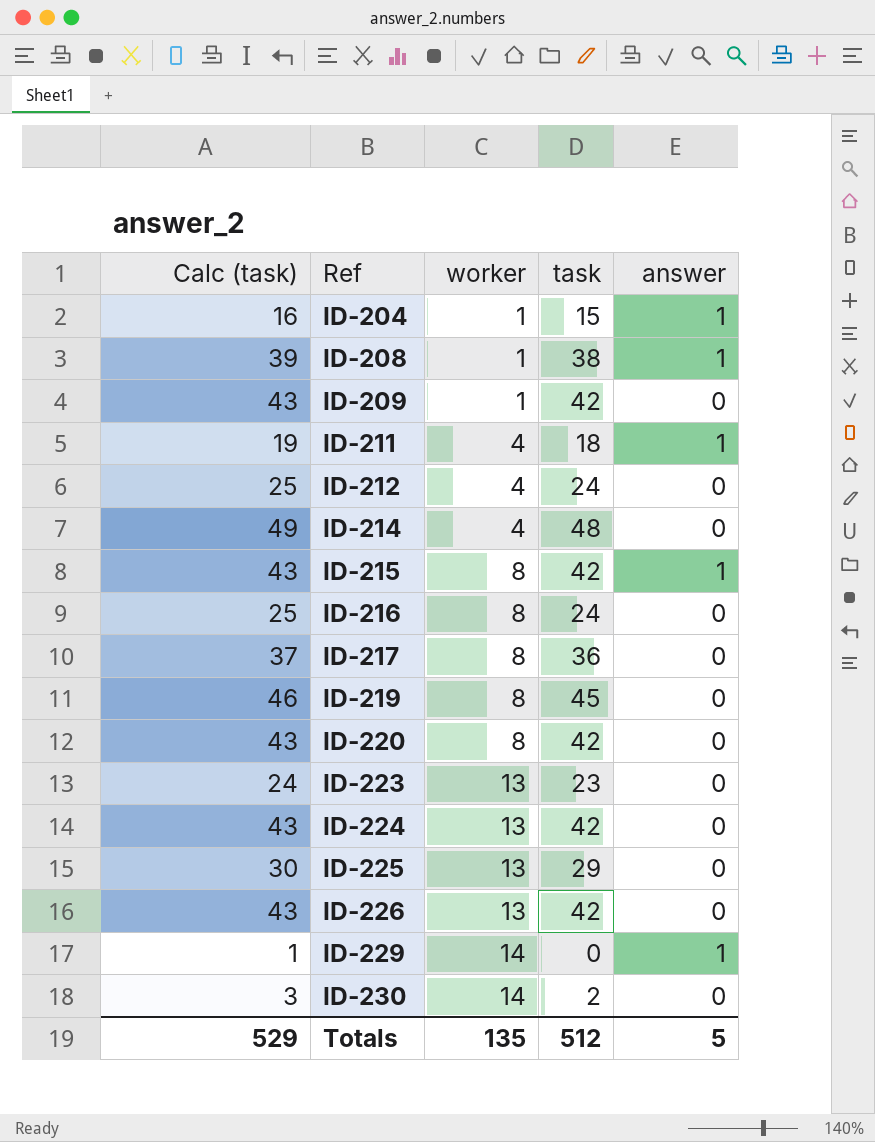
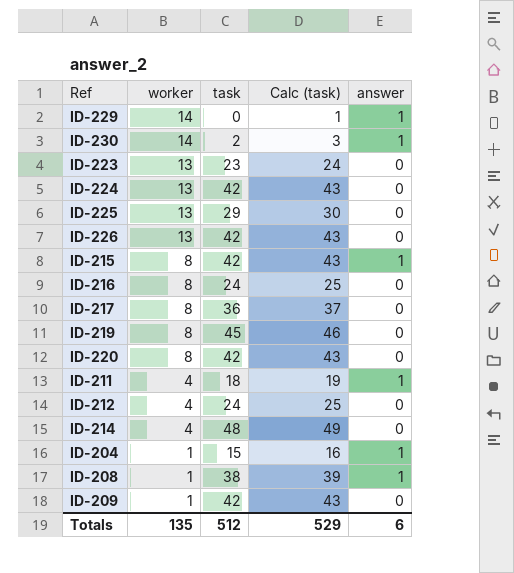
row order: Ref ascending -> worker descending
column Calc (task) | position: 1 -> 4
ID-230 | answer: 0 -> 1
Totals | answer: 5 -> 6

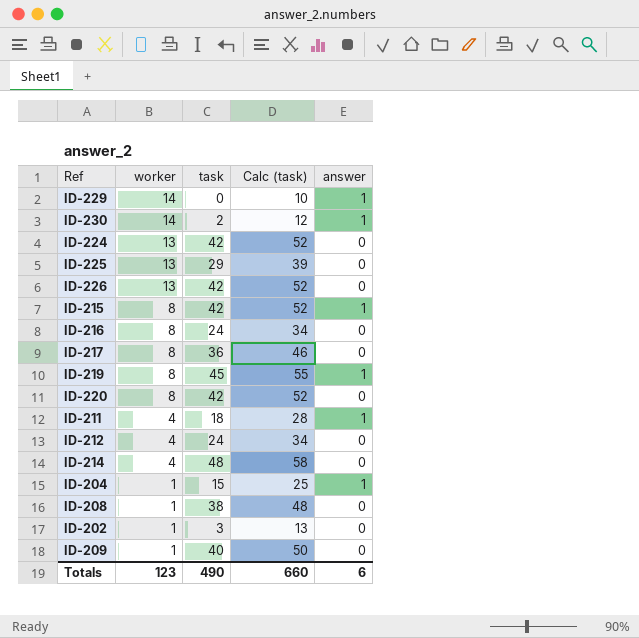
column Calc (task) | formula: [task] + 1 -> [task] + 10
row ID-223: 13 | 23 | 24 | 0 -> none
ID-219 | answer: 0 -> 1
ID-208 | answer: 1 -> 0
row ID-202: none -> 1 | 3 | 13 | 0
ID-209 | task: 42 -> 40
Totals | worker: 135 -> 123
Totals | task: 512 -> 490
Totals | Calc (task): 529 -> 660

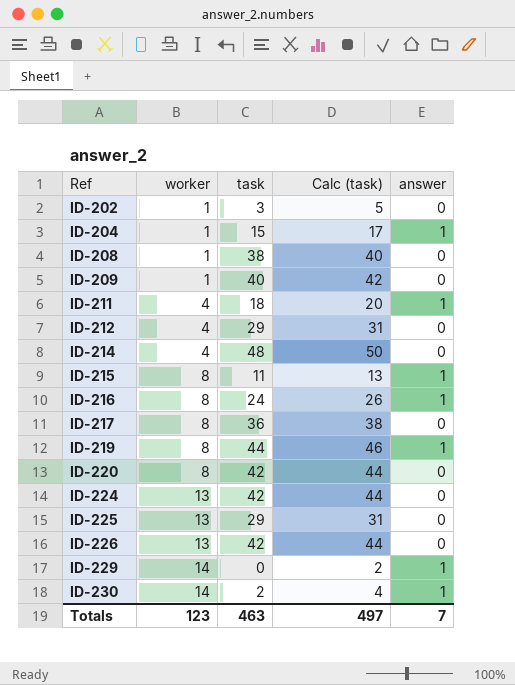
row order: worker descending -> Ref ascending
column Calc (task) | formula: [task] + 10 -> [task] + 2
ID-212 | task: 24 -> 29
ID-215 | task: 42 -> 11
ID-216 | answer: 0 -> 1
ID-219 | task: 45 -> 44
Totals | task: 490 -> 463
Totals | Calc (task): 660 -> 497
Totals | answer: 6 -> 7

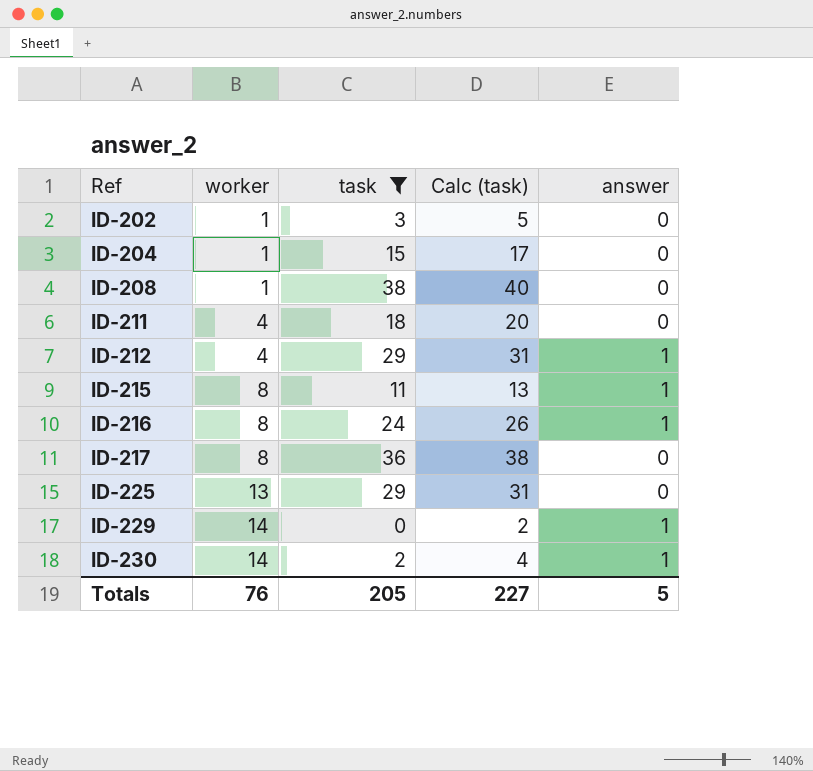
filter: none -> task <= 38
ID-204 | answer: 1 -> 0
ID-211 | answer: 1 -> 0
ID-212 | answer: 0 -> 1
Totals | worker: 123 -> 76
Totals | task: 463 -> 205
Totals | Calc (task): 497 -> 227
Totals | answer: 7 -> 5

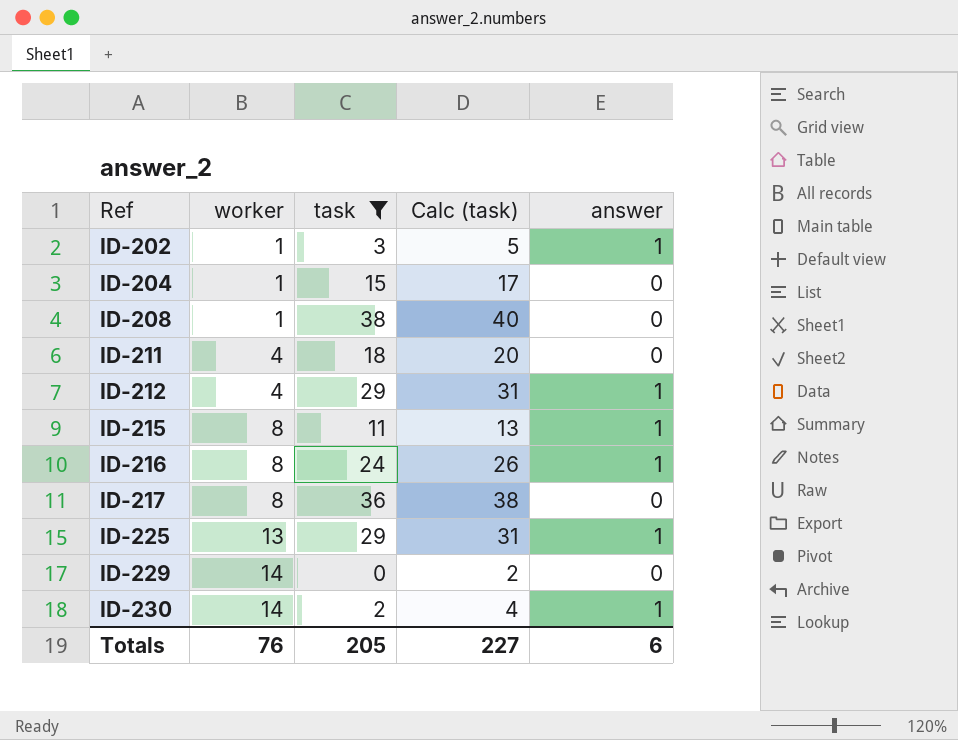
ID-202 | answer: 0 -> 1
ID-225 | answer: 0 -> 1
ID-229 | answer: 1 -> 0
Totals | answer: 5 -> 6

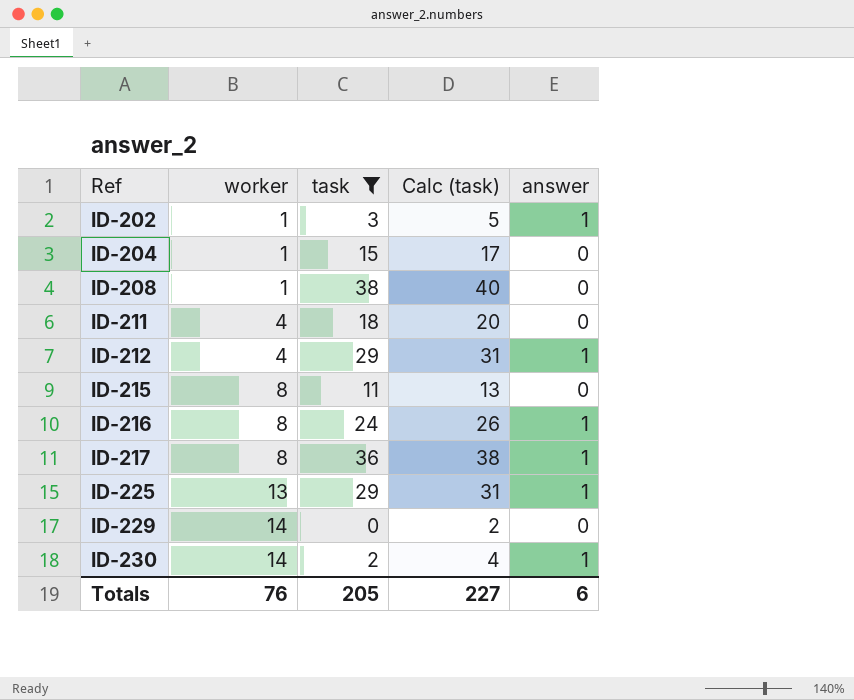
ID-215 | answer: 1 -> 0
ID-217 | answer: 0 -> 1

